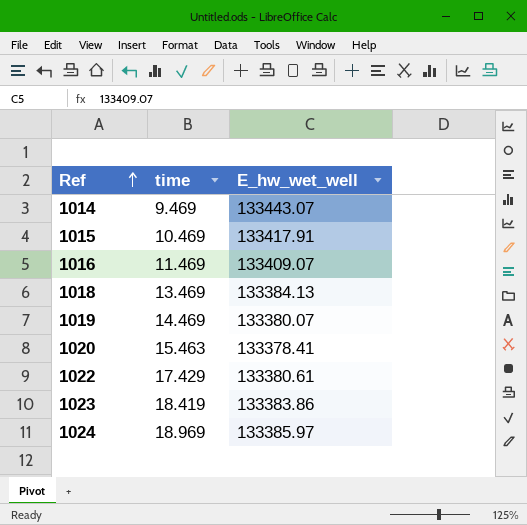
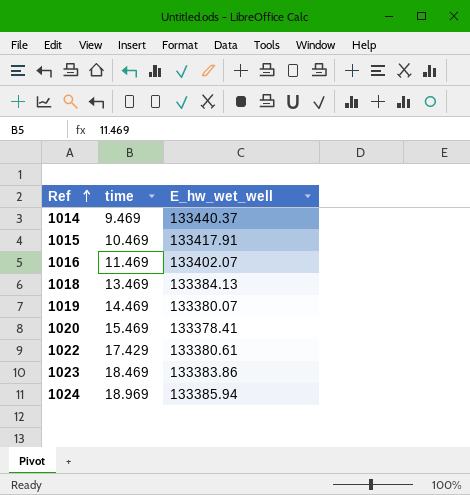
1014 | E_hw_wet_well: 133443.07 -> 133440.37
1016 | E_hw_wet_well: 133409.07 -> 133402.07
1020 | time: 15.463 -> 15.469
1023 | time: 18.419 -> 18.469
1024 | E_hw_wet_well: 133385.97 -> 133385.94

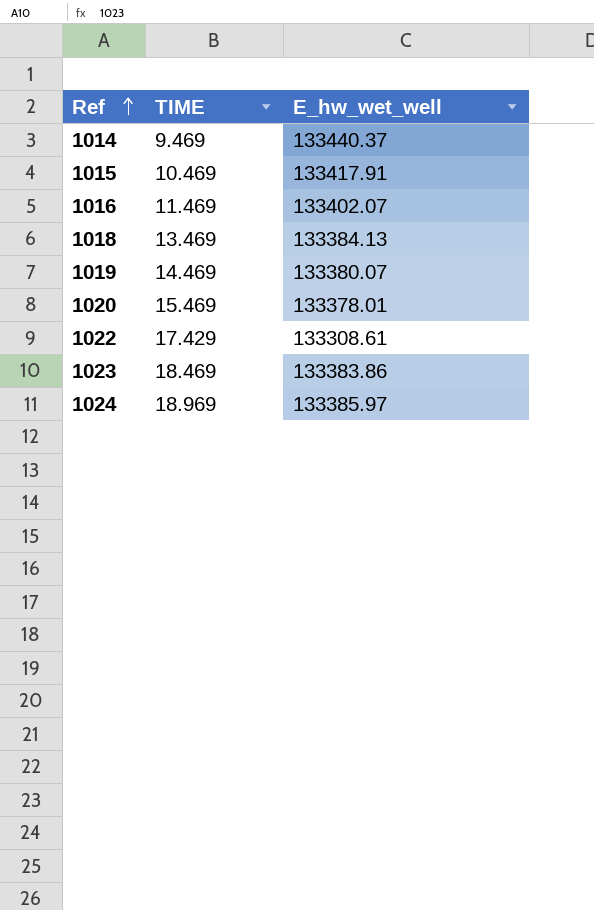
column name: time -> TIME
1020 | E_hw_wet_well: 133378.41 -> 133378.01
1022 | E_hw_wet_well: 133380.61 -> 133308.61
1024 | E_hw_wet_well: 133385.94 -> 133385.97

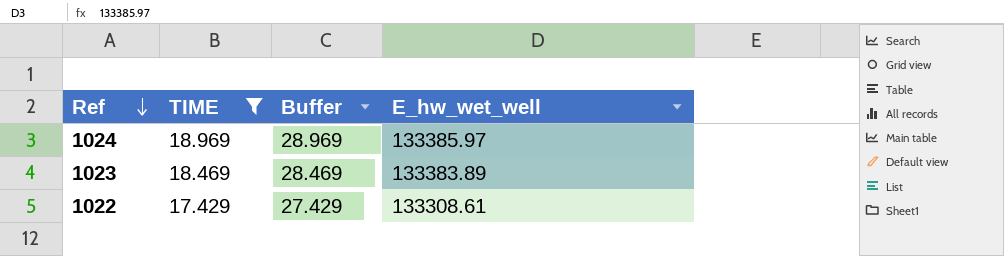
filter: none -> TIME >= 17.429
row order: Ref ascending -> Ref descending
column Buffer | formula: none -> [TIME] + 10
1023 | E_hw_wet_well: 133383.86 -> 133383.89

